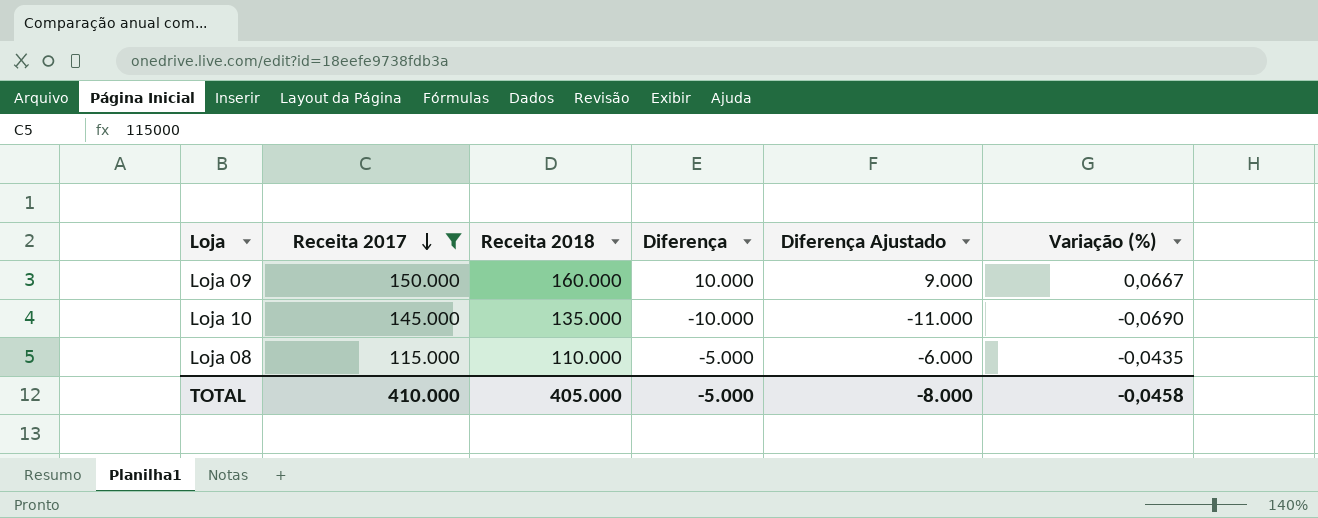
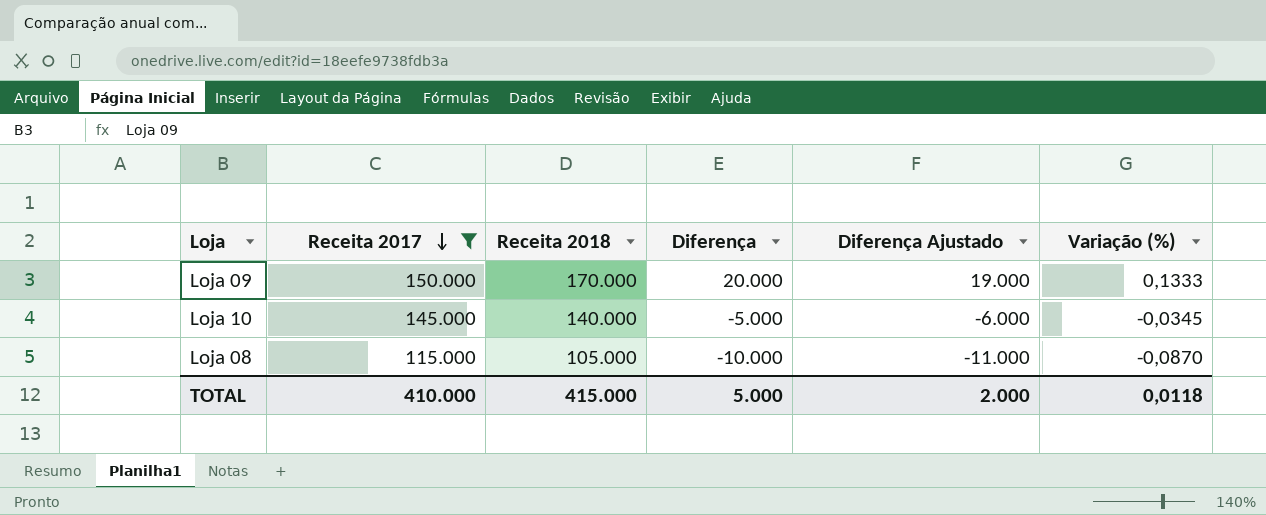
Loja 09 | Receita 2018: 160.000 -> 170.000
Loja 09 | Diferença: 10.000 -> 20.000
Loja 09 | Diferença Ajustado: 9.000 -> 19.000
Loja 09 | Variação (%): 0,0667 -> 0,1333
Loja 10 | Receita 2018: 135.000 -> 140.000
Loja 10 | Diferença: -10.000 -> -5.000
Loja 10 | Diferença Ajustado: -11.000 -> -6.000
Loja 10 | Variação (%): -0,0690 -> -0,0345
Loja 08 | Receita 2018: 110.000 -> 105.000
Loja 08 | Diferença: -5.000 -> -10.000
Loja 08 | Diferença Ajustado: -6.000 -> -11.000
Loja 08 | Variação (%): -0,0435 -> -0,0870
TOTAL | Receita 2018: 405.000 -> 415.000
TOTAL | Diferença: -5.000 -> 5.000
TOTAL | Diferença Ajustado: -8.000 -> 2.000
TOTAL | Variação (%): -0,0458 -> 0,0118

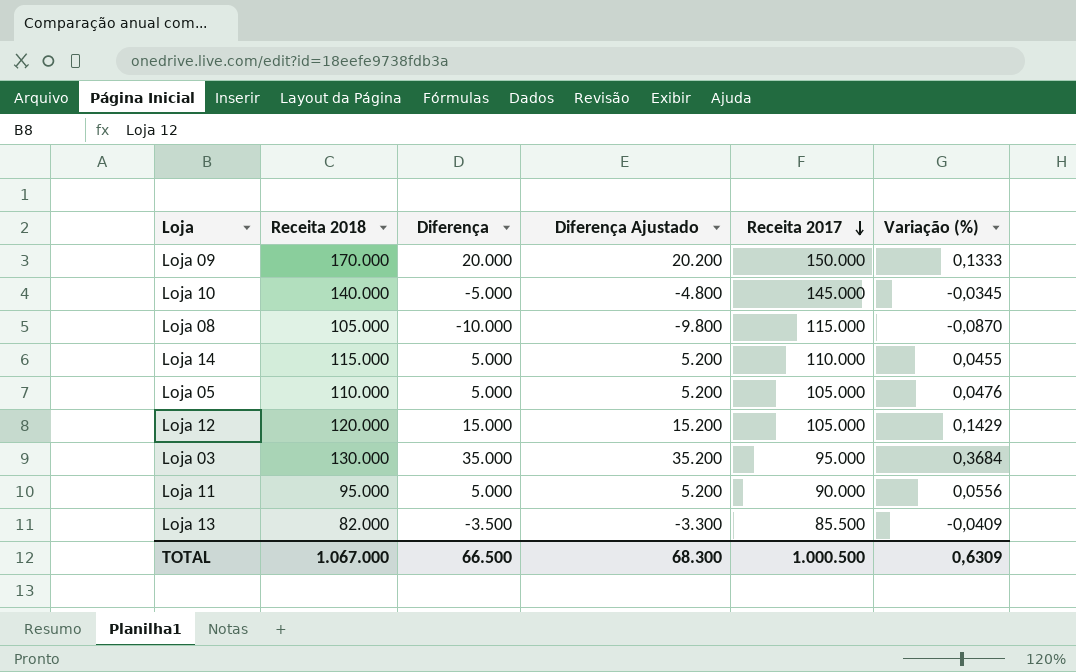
filter: Receita 2017 >= 115.000 -> none
column Diferença Ajustado | formula: [Diferença] - 1000 -> [Diferença] + 200
column Receita 2017 | position: 2 -> 5
TOTAL | Receita 2018: 415.000 -> 1.067.000
TOTAL | Diferença: 5.000 -> 66.500
TOTAL | Diferença Ajustado: 2.000 -> 68.300
TOTAL | Receita 2017: 410.000 -> 1.000.500
TOTAL | Variação (%): 0,0118 -> 0,6309

